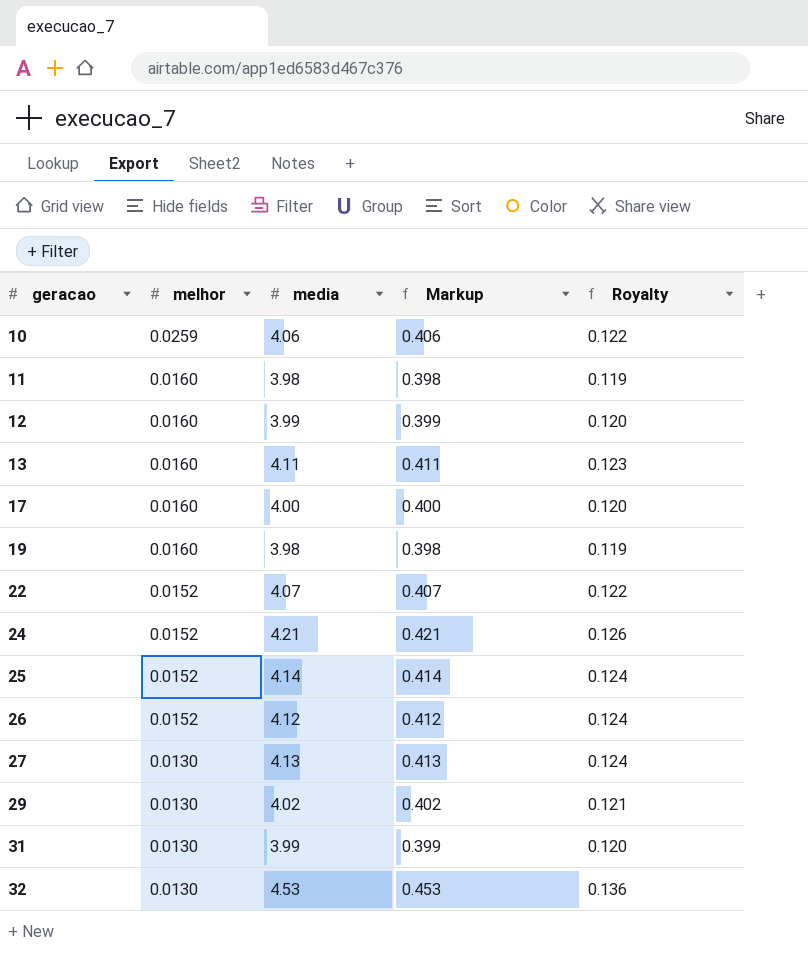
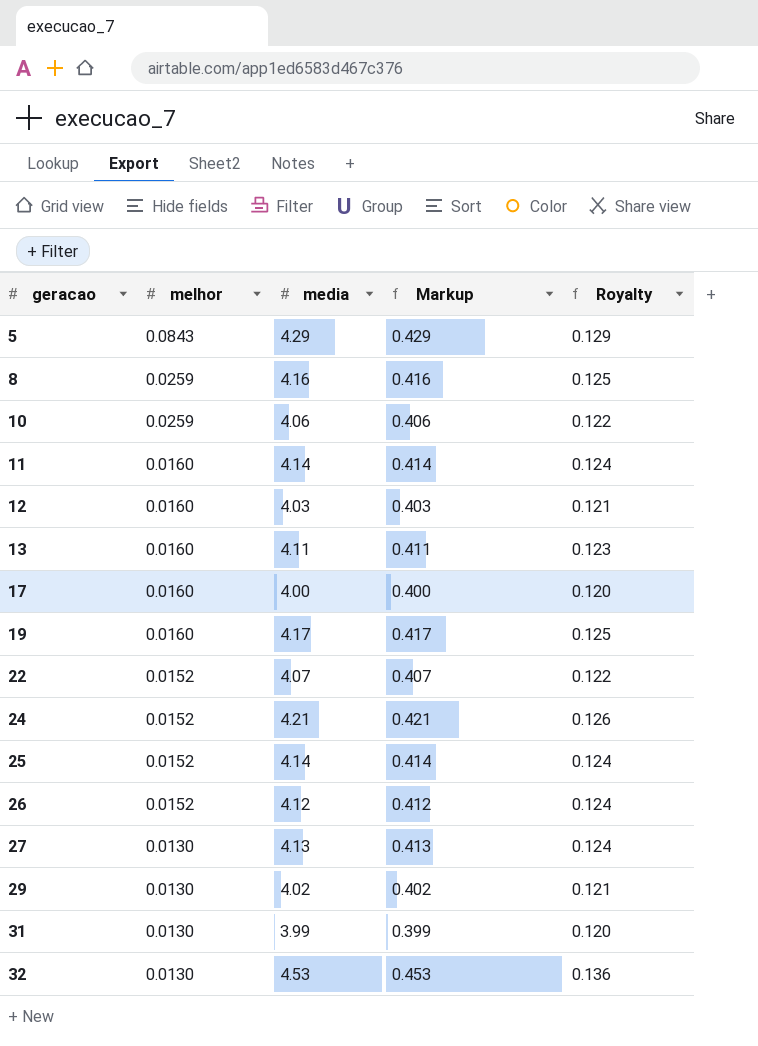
row 5: none -> 0.0843 | 4.29 | 0.429 | 0.129
row 8: none -> 0.0259 | 4.16 | 0.416 | 0.125
11 | media: 3.98 -> 4.14
11 | Markup: 0.398 -> 0.414
11 | Royalty: 0.119 -> 0.124
12 | media: 3.99 -> 4.03
12 | Markup: 0.399 -> 0.403
12 | Royalty: 0.120 -> 0.121
19 | media: 3.98 -> 4.17
19 | Markup: 0.398 -> 0.417
19 | Royalty: 0.119 -> 0.125

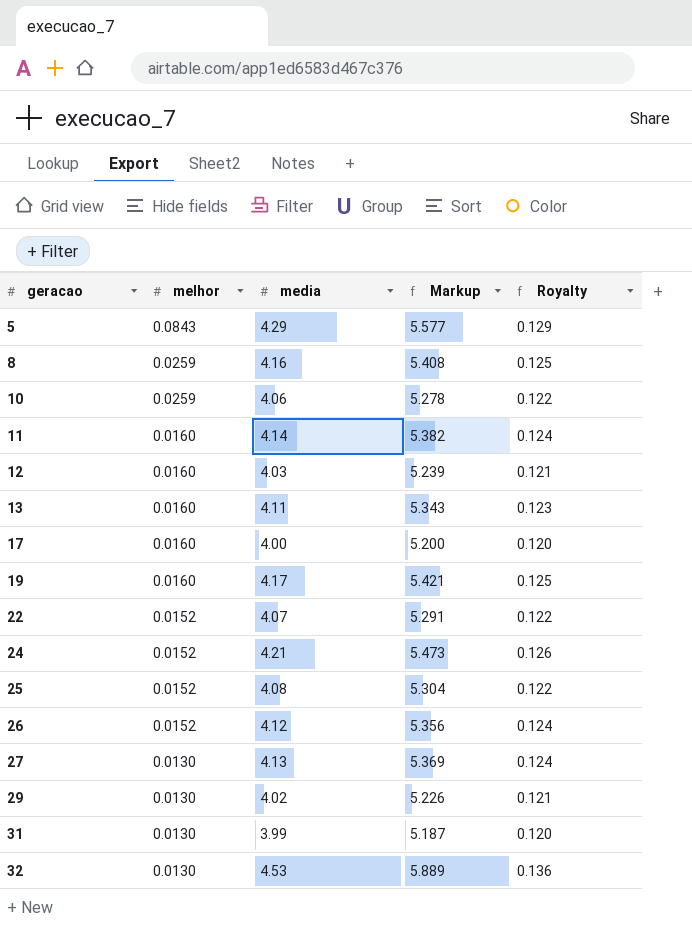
column Markup | formula: [media] * 0.1 -> [media] * 1.3
25 | media: 4.14 -> 4.08
25 | Royalty: 0.124 -> 0.122

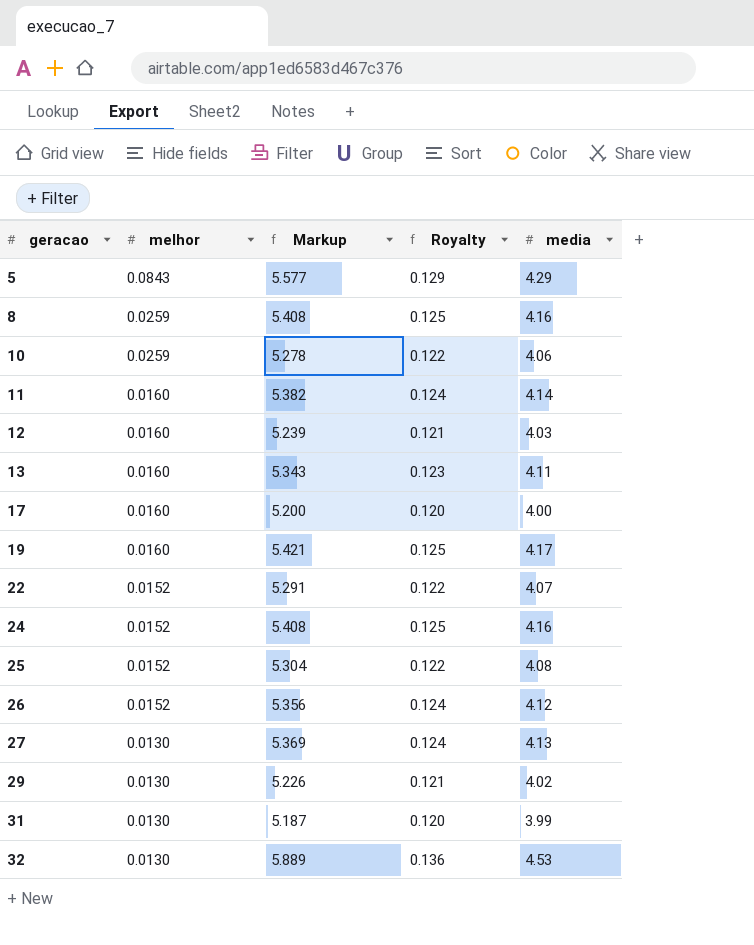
column media | position: 3 -> 5
24 | Markup: 5.473 -> 5.408
24 | Royalty: 0.126 -> 0.125
24 | media: 4.21 -> 4.16

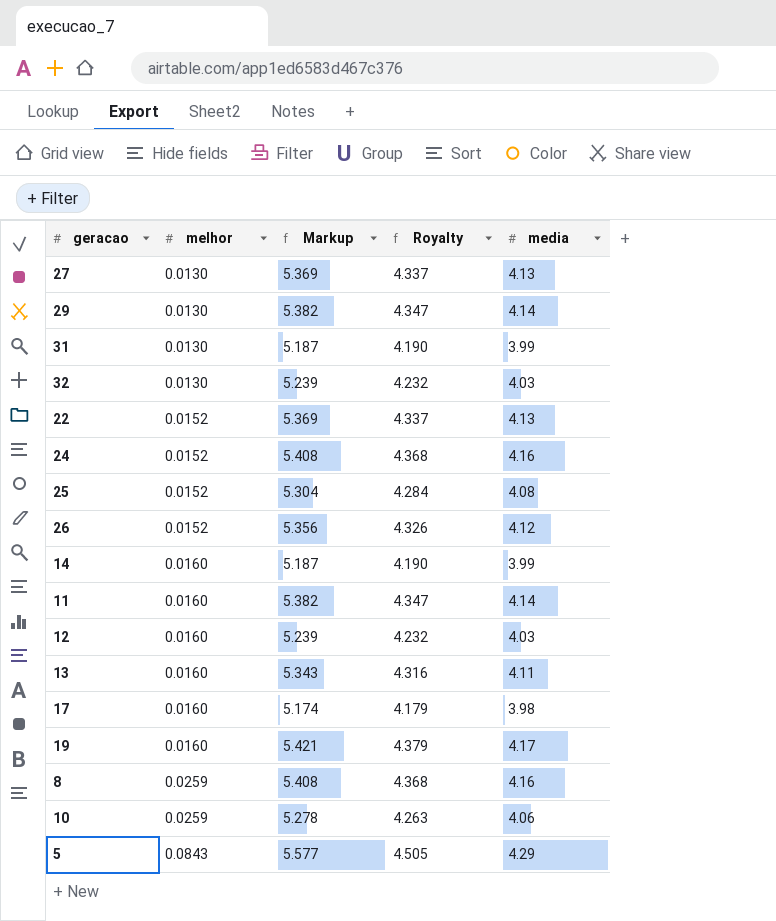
row order: geracao ascending -> melhor ascending
column Royalty | formula: [media] * 0.03 -> [media] * 1.05
29 | Markup: 5.226 -> 5.382
29 | media: 4.02 -> 4.14
32 | Markup: 5.889 -> 5.239
32 | media: 4.53 -> 4.03
22 | Markup: 5.291 -> 5.369
22 | media: 4.07 -> 4.13
row 14: none -> 0.0160 | 5.187 | 4.190 | 3.99
17 | Markup: 5.200 -> 5.174
17 | media: 4.00 -> 3.98

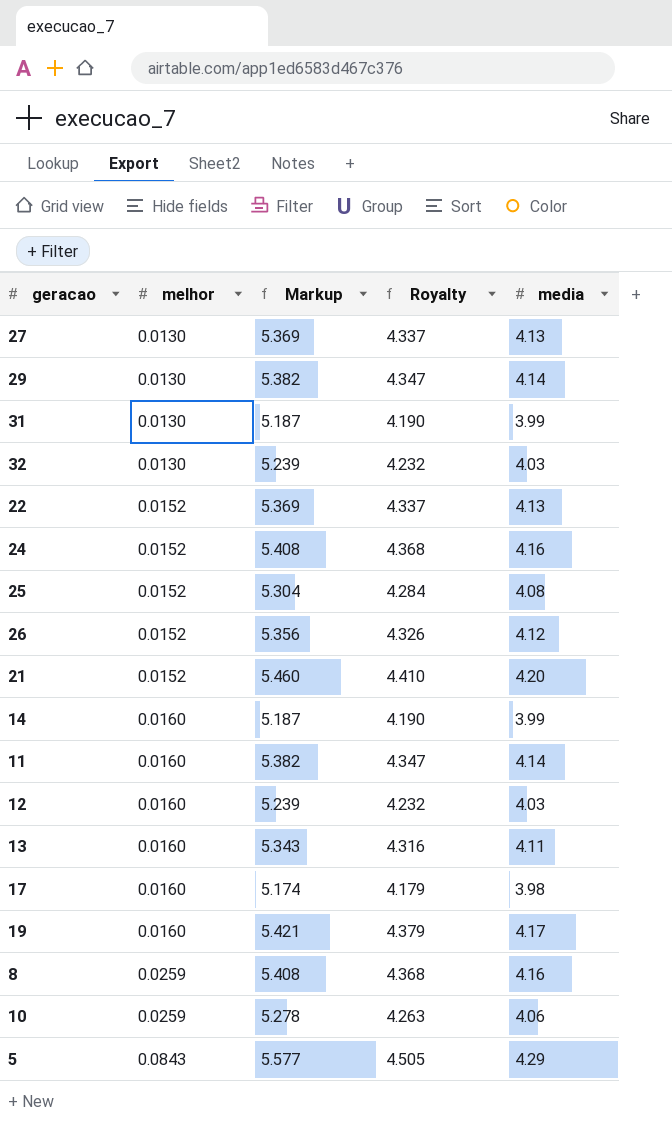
row 21: none -> 0.0152 | 5.460 | 4.410 | 4.20

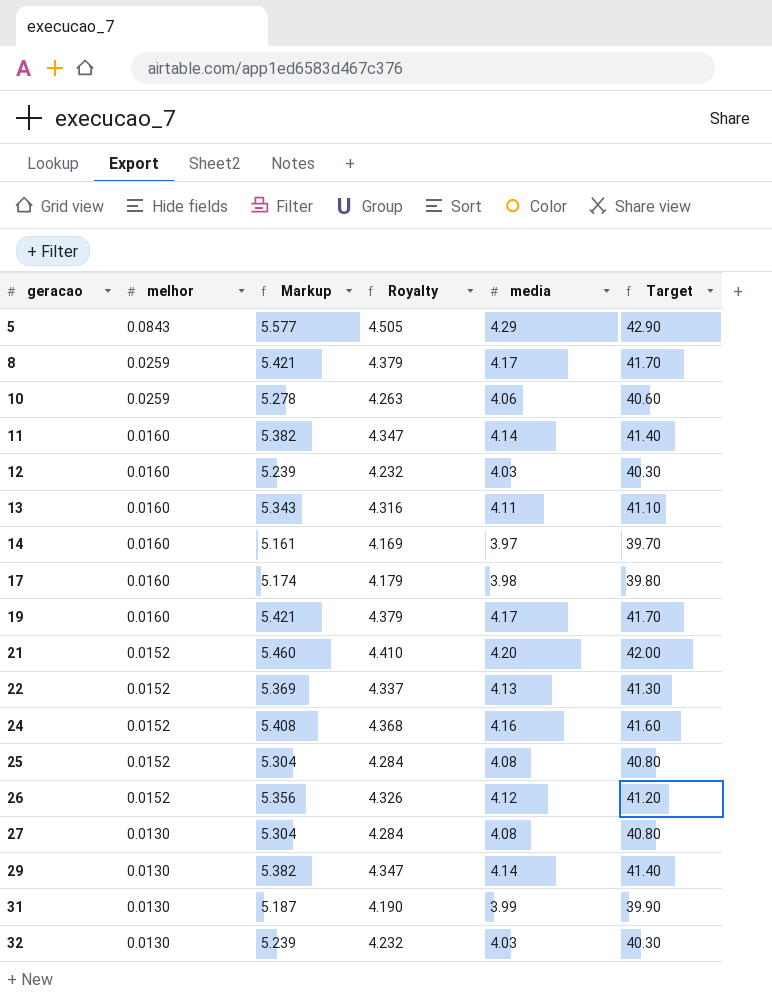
row order: melhor ascending -> geracao ascending
column Target | formula: none -> [media] * 10
8 | Markup: 5.408 -> 5.421
8 | Royalty: 4.368 -> 4.379
8 | media: 4.16 -> 4.17
14 | Markup: 5.187 -> 5.161
14 | Royalty: 4.190 -> 4.169
14 | media: 3.99 -> 3.97
27 | Markup: 5.369 -> 5.304
27 | Royalty: 4.337 -> 4.284
27 | media: 4.13 -> 4.08

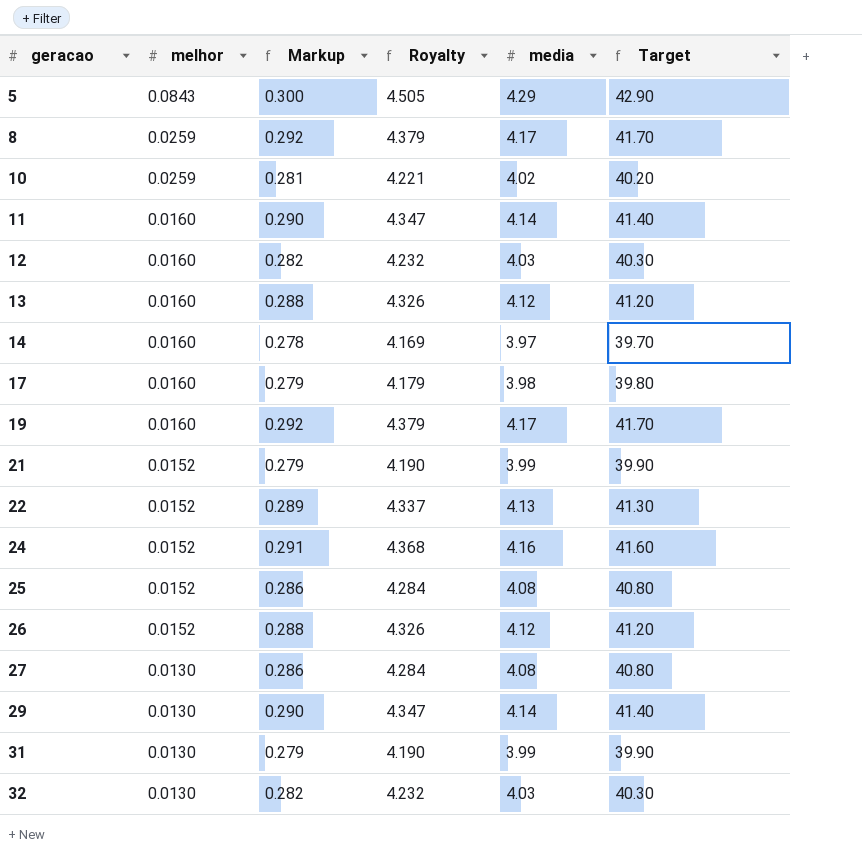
column Markup | formula: [media] * 1.3 -> [media] * 0.07
10 | Royalty: 4.263 -> 4.221
10 | media: 4.06 -> 4.02
10 | Target: 40.60 -> 40.20
13 | Royalty: 4.316 -> 4.326
13 | media: 4.11 -> 4.12
13 | Target: 41.10 -> 41.20
21 | Royalty: 4.410 -> 4.190
21 | media: 4.20 -> 3.99
21 | Target: 42.00 -> 39.90

